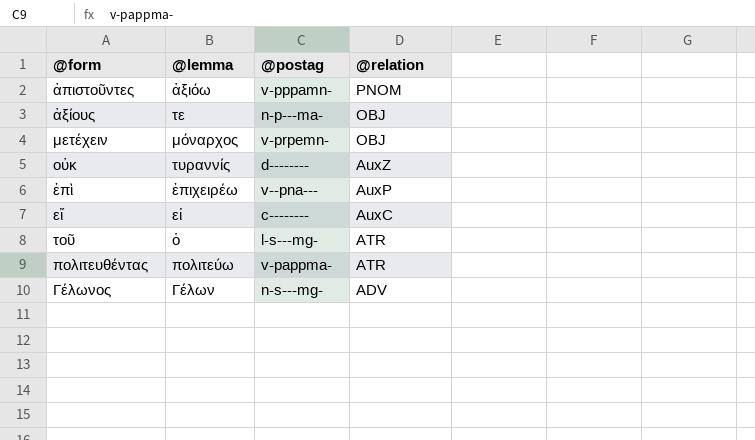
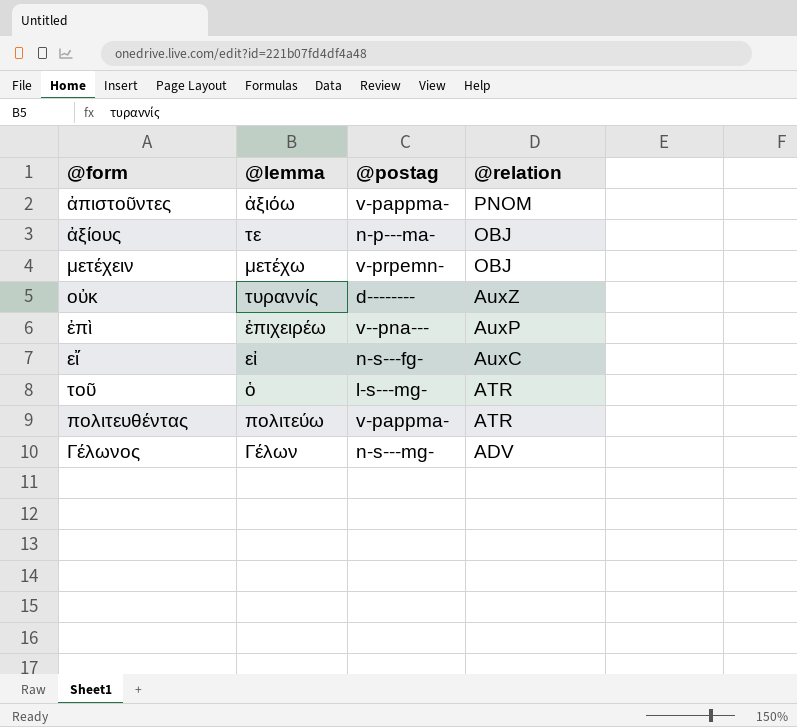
ἀπιστοῦντες | @postag: v-pppamn- -> v-pappma-
μετέχειν | @lemma: μόναρχος -> μετέχω
εἴ | @postag: c-------- -> n-s---fg-

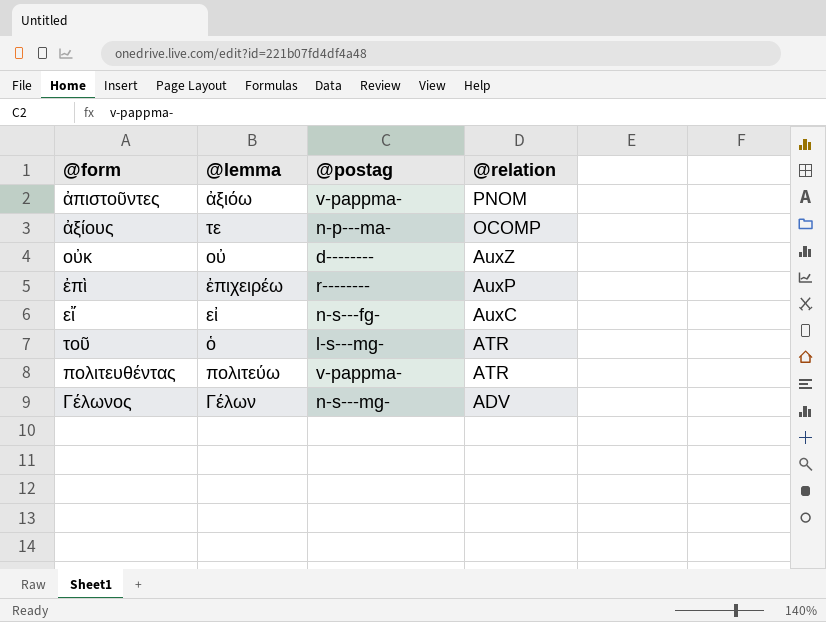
row μετέχειν: μετέχω | v-prpemn- | OBJ -> none
ἀξίους | @relation: OBJ -> OCOMP
οὐκ | @lemma: τυραννίς -> οὐ
ἐπὶ | @postag: v--pna--- -> r--------

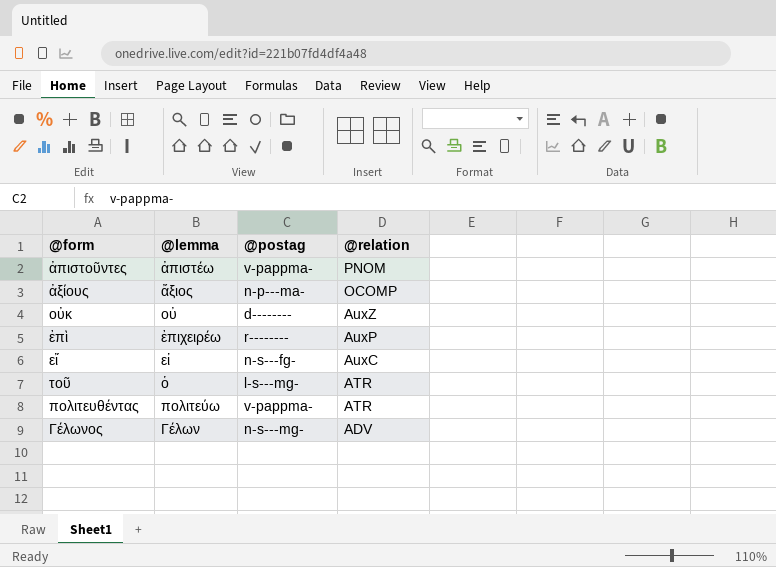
ἀπιστοῦντες | @lemma: ἀξιόω -> ἀπιστέω
ἀξίους | @lemma: τε -> ἄξιος

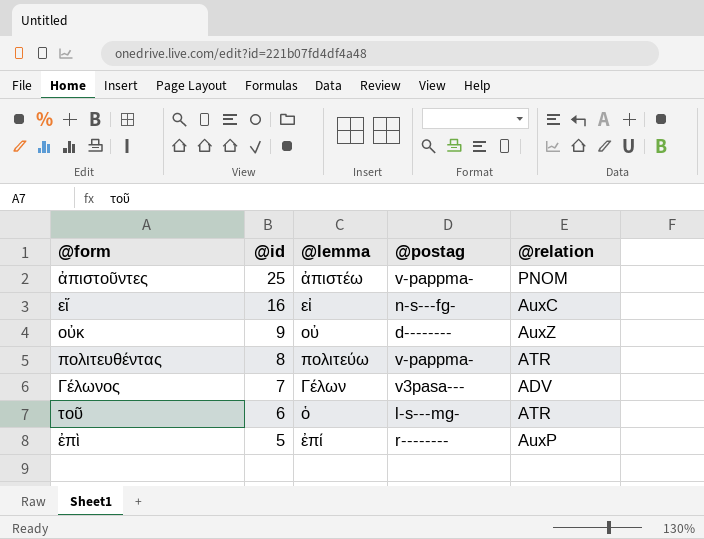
row order: @relation descending -> @id descending
column @id | position: none -> 2
row ἀξίους: ἄξιος | n-p---ma- | OCOMP -> none
Γέλωνος | @postag: n-s---mg- -> v3pasa---
ἐπὶ | @lemma: ἐπιχειρέω -> ἐπί

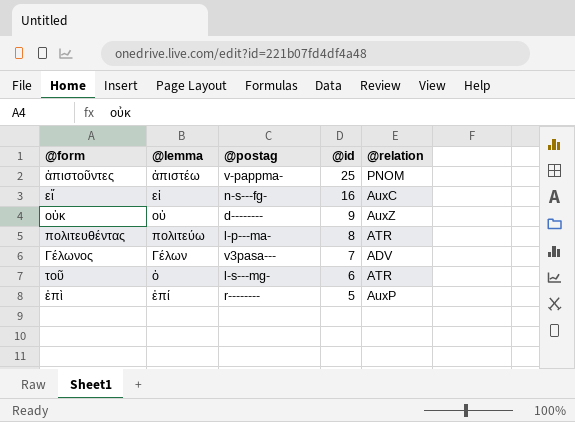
column @id | position: 2 -> 4
πολιτευθέντας | @postag: v-pappma- -> l-p---ma-

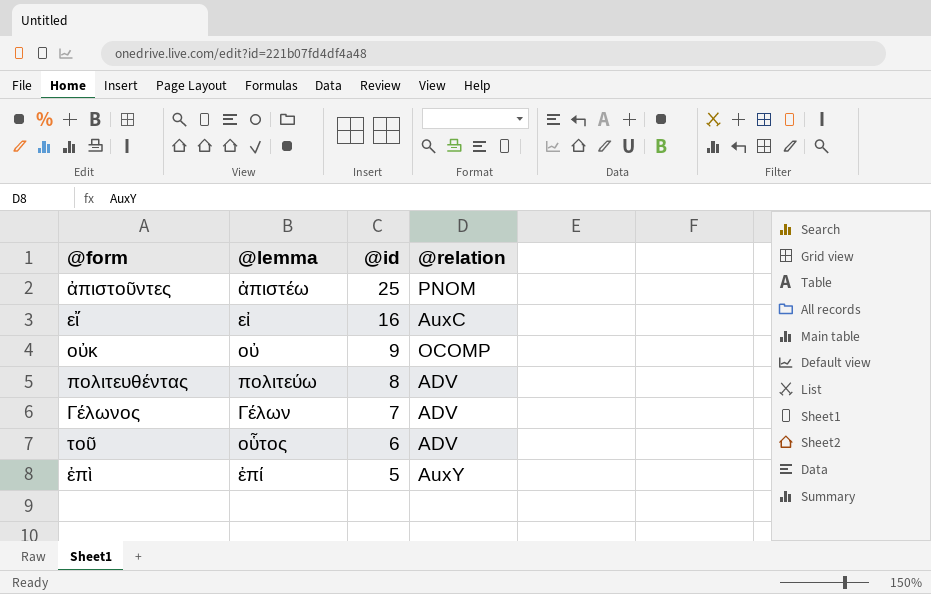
column @postag | position: 3 -> none
οὐκ | @relation: AuxZ -> OCOMP
πολιτευθέντας | @relation: ATR -> ADV
τοῦ | @lemma: ὁ -> οὗτος
τοῦ | @relation: ATR -> ADV
ἐπὶ | @relation: AuxP -> AuxY

